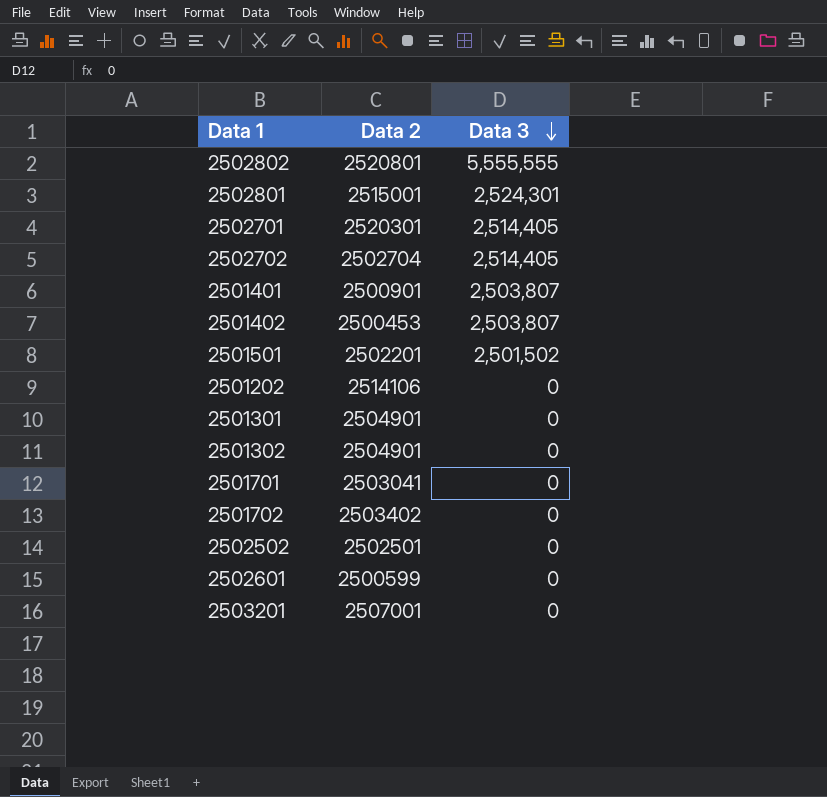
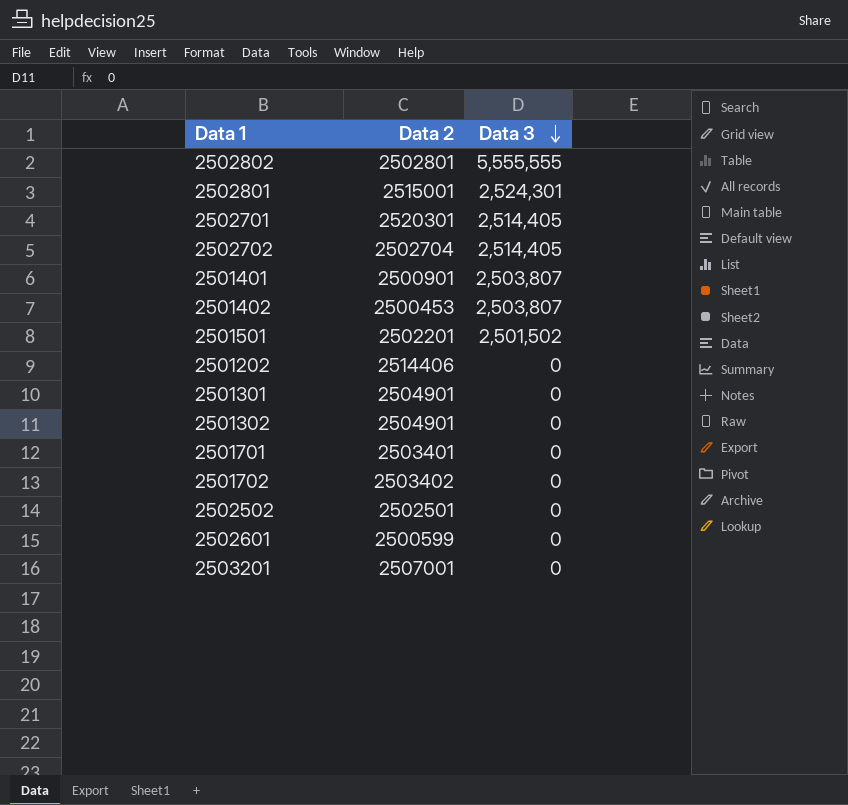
2502802 | Data 2: 2520801 -> 2502801
2501202 | Data 2: 2514106 -> 2514406
2501701 | Data 2: 2503041 -> 2503401

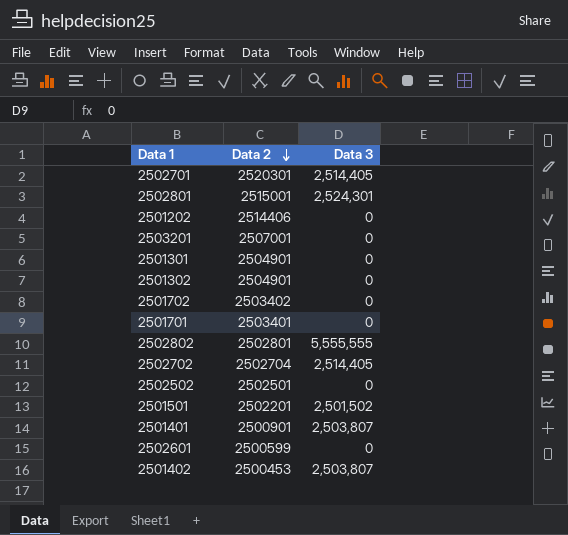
row order: Data 3 descending -> Data 2 descending

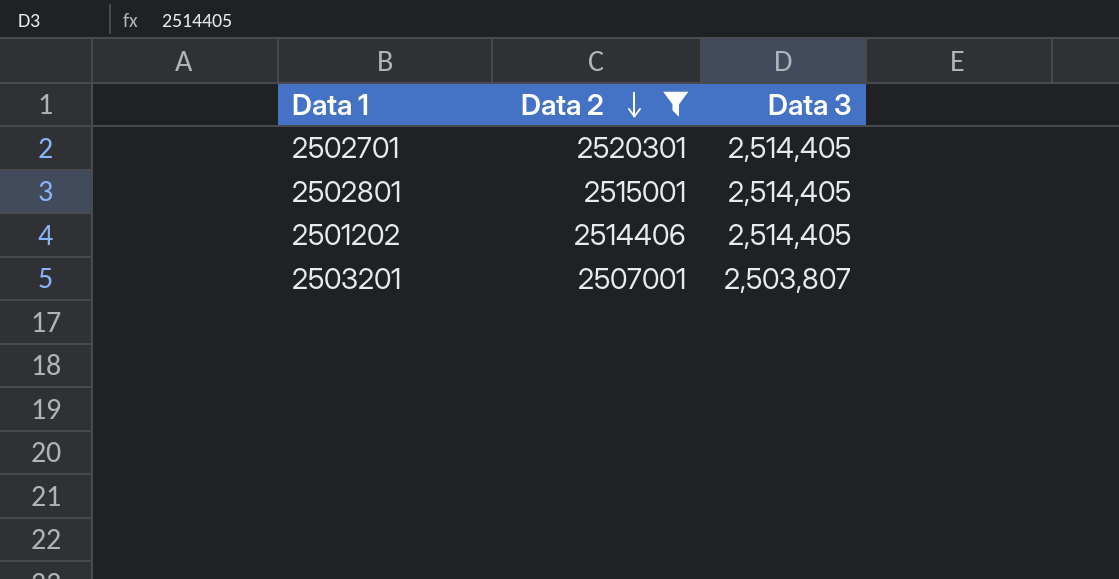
filter: none -> Data 2 >= 2507001
2502801 | Data 3: 2,524,301 -> 2,514,405
2501202 | Data 3: 0 -> 2,514,405
2503201 | Data 3: 0 -> 2,503,807

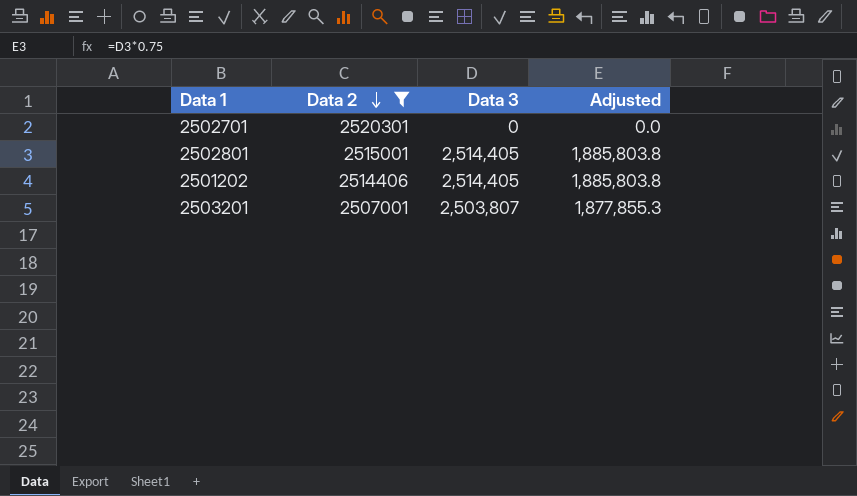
column Adjusted | formula: none -> [Data 3] * 0.75
2502701 | Data 3: 2,514,405 -> 0

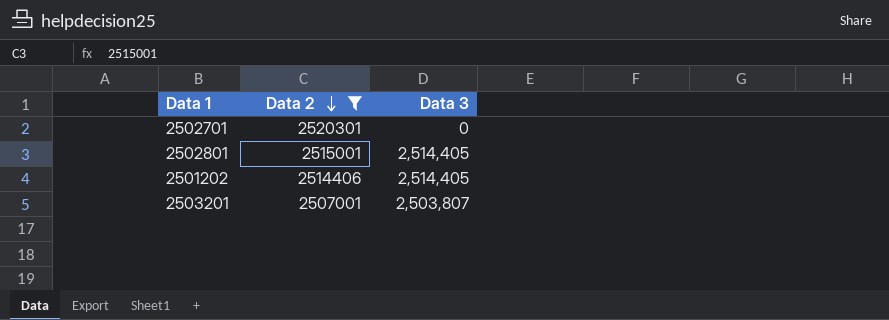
column Adjusted | formula: [Data 3] * 0.75 -> none

